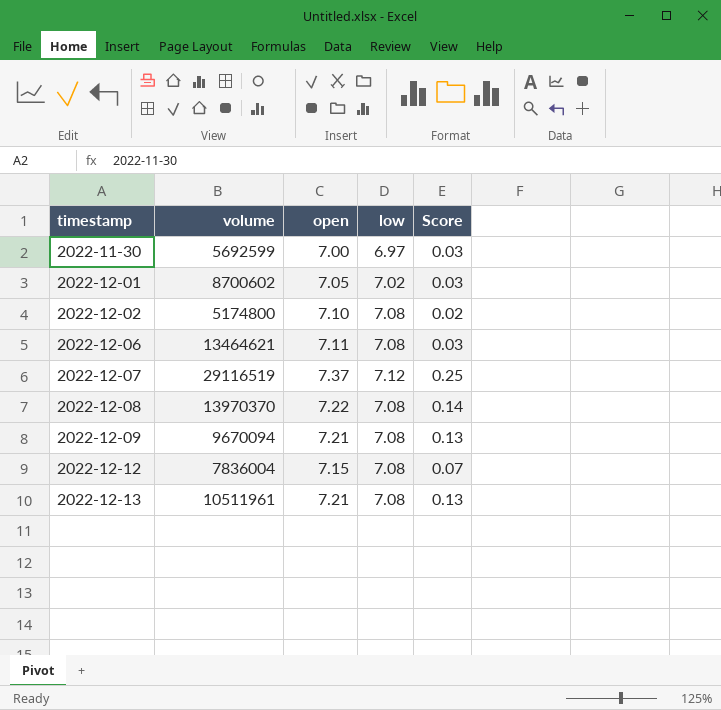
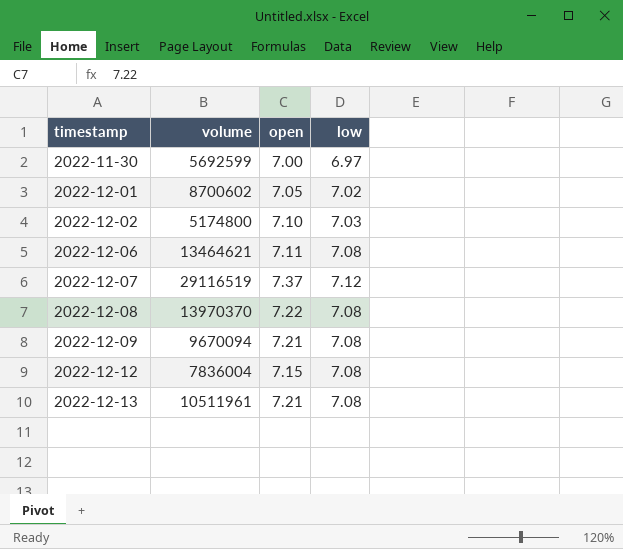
column Score | formula: [open] - [low] -> none
2022-12-02 | low: 7.08 -> 7.03

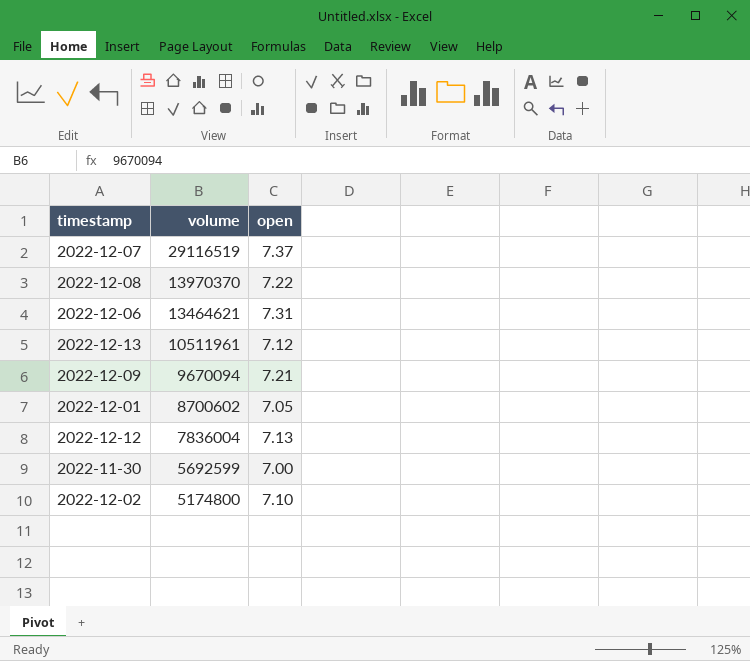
row order: timestamp ascending -> volume descending
column low | position: 4 -> none
2022-12-06 | open: 7.11 -> 7.31
2022-12-13 | open: 7.21 -> 7.12
2022-12-12 | open: 7.15 -> 7.13

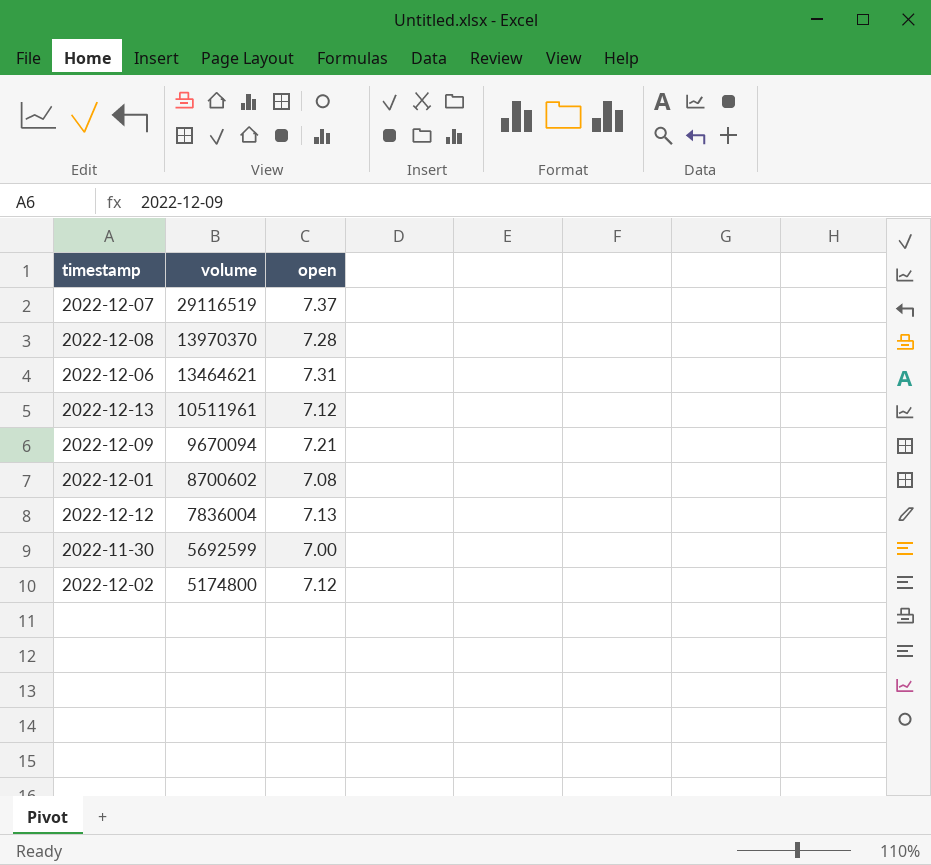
2022-12-08 | open: 7.22 -> 7.28
2022-12-01 | open: 7.05 -> 7.08
2022-12-02 | open: 7.10 -> 7.12

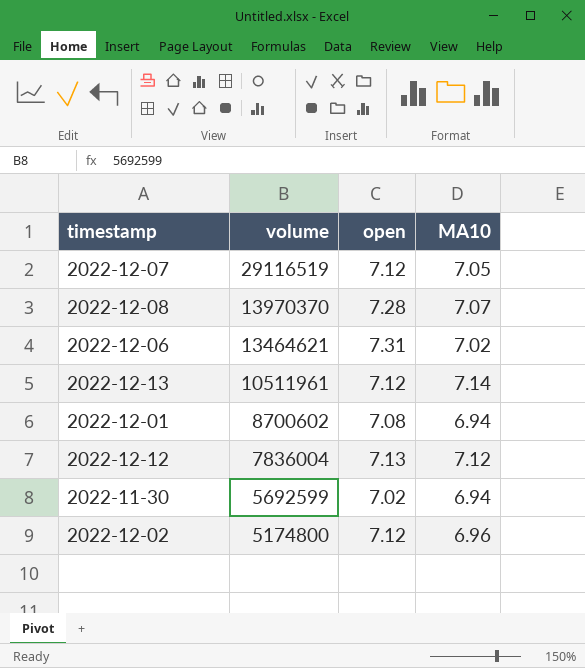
column MA10 | position: none -> 4
row 2022-12-09: 9670094 | 7.21 -> none
2022-12-07 | open: 7.37 -> 7.12
2022-11-30 | open: 7.00 -> 7.02

